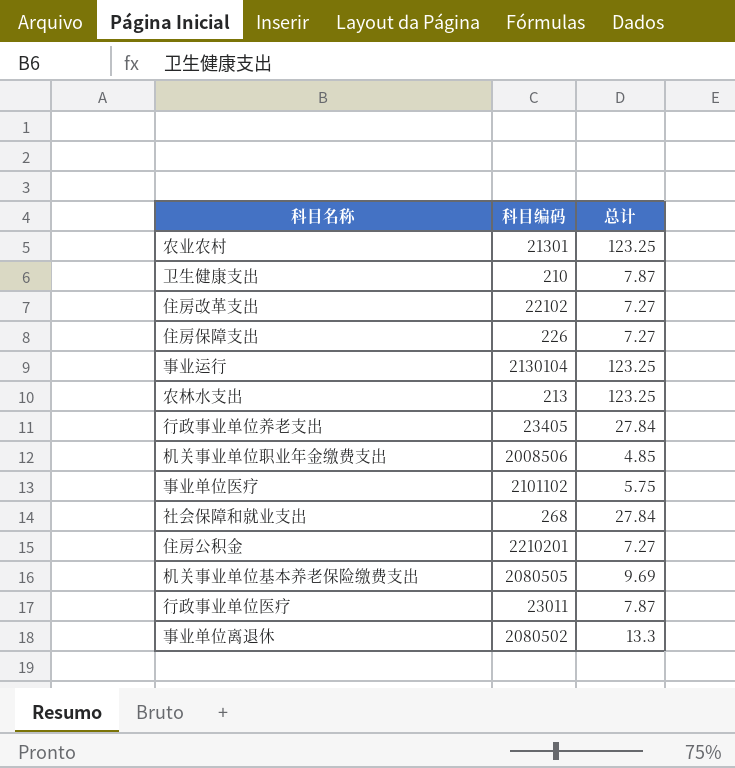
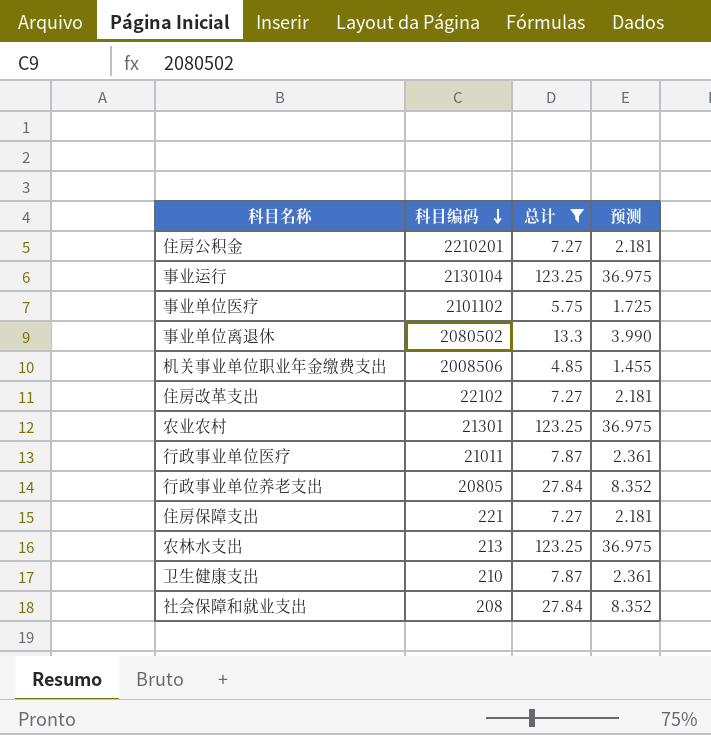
filter: none -> 总计 != 9.69
row order: none -> 科目编码 descending
column 预测 | formula: none -> [总计] * 0.3
行政事业单位医疗 | 科目编码: 23011 -> 21011
行政事业单位养老支出 | 科目编码: 23405 -> 20805
住房保障支出 | 科目编码: 226 -> 221
社会保障和就业支出 | 科目编码: 268 -> 208

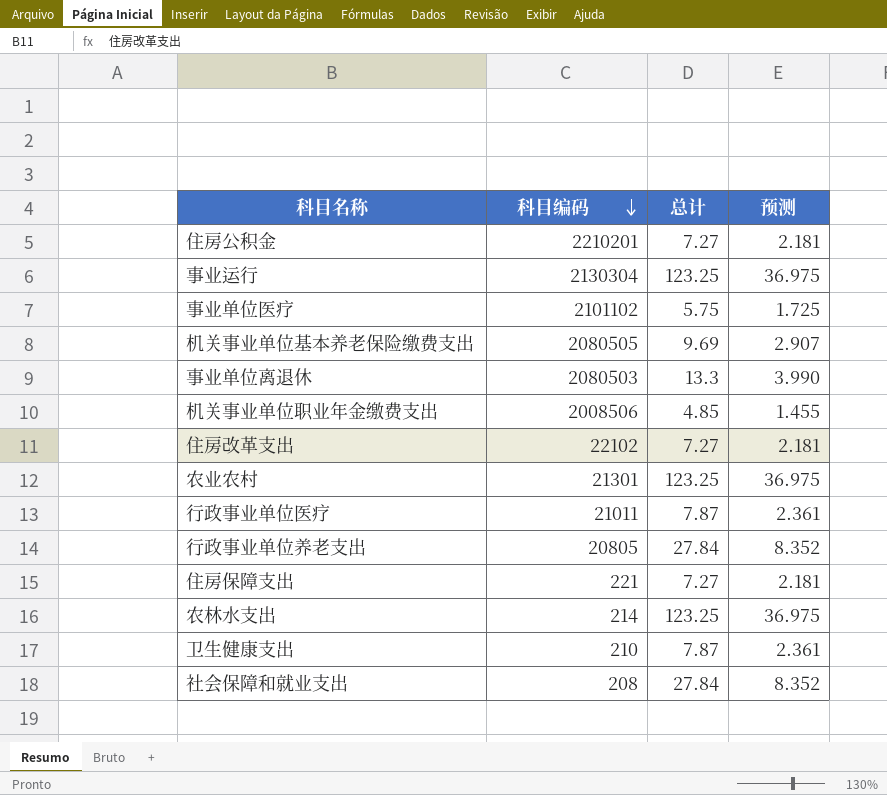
filter: 总计 != 9.69 -> none
事业运行 | 科目编码: 2130104 -> 2130304
事业单位离退休 | 科目编码: 2080502 -> 2080503
农林水支出 | 科目编码: 213 -> 214

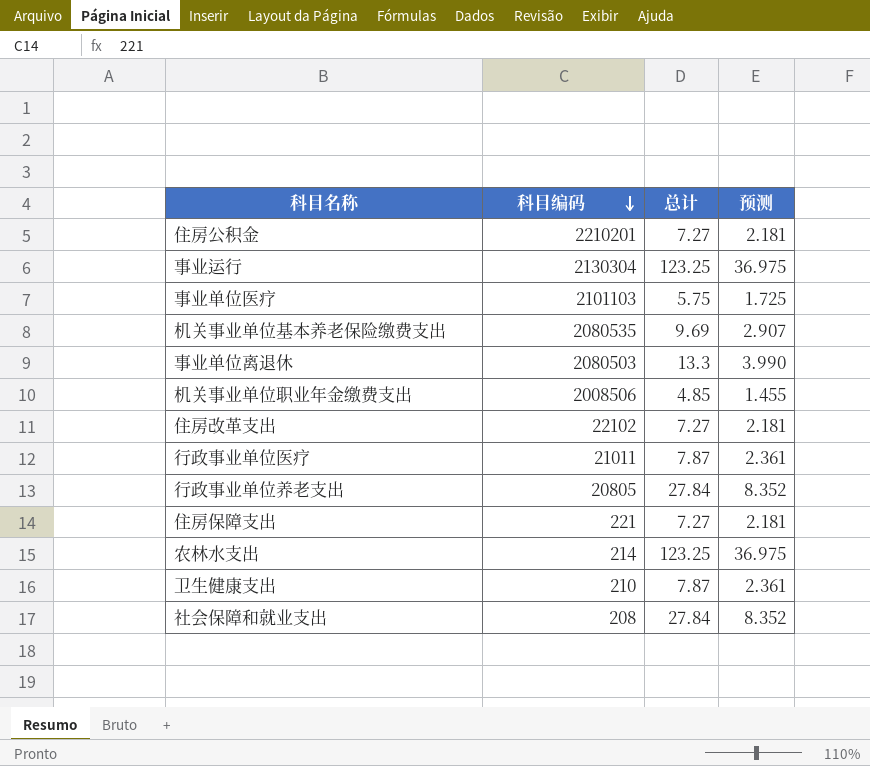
row 农业农村: 21301 | 123.25 | 36.975 -> none
事业单位医疗 | 科目编码: 2101102 -> 2101103
机关事业单位基本养老保险缴费支出 | 科目编码: 2080505 -> 2080535

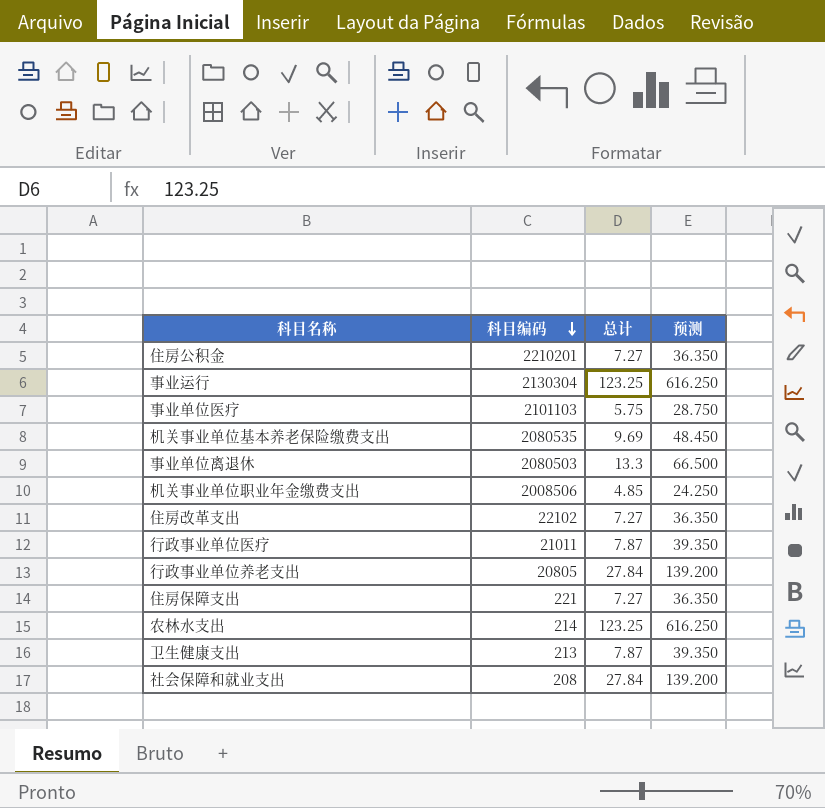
column 预测 | formula: [总计] * 0.3 -> [总计] * 5
卫生健康支出 | 科目编码: 210 -> 213

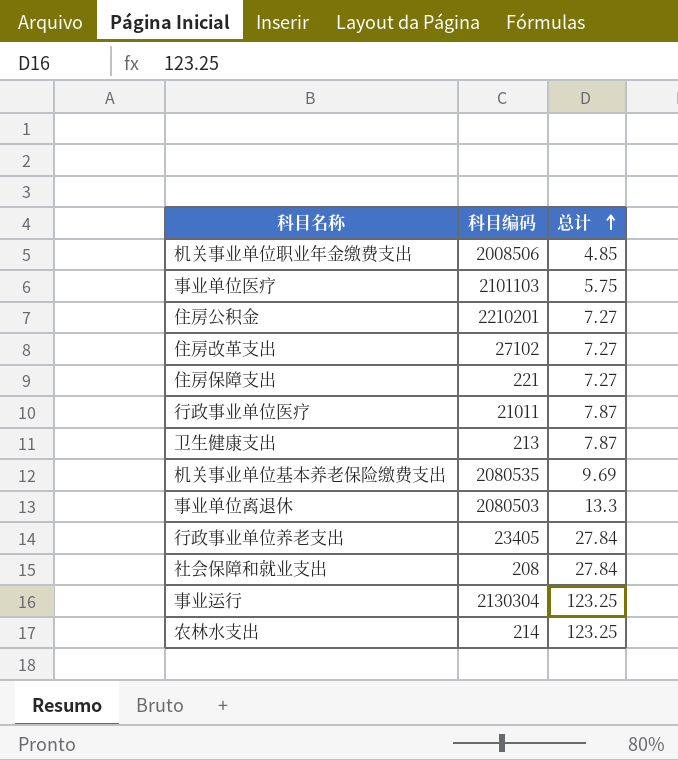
row order: 科目编码 descending -> 总计 ascending
column 预测 | formula: [总计] * 5 -> none
住房改革支出 | 科目编码: 22102 -> 27102
行政事业单位养老支出 | 科目编码: 20805 -> 23405

